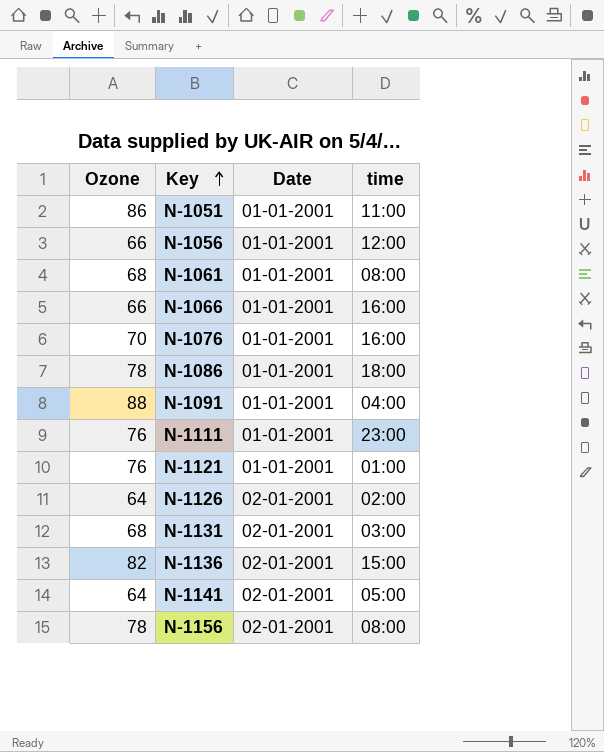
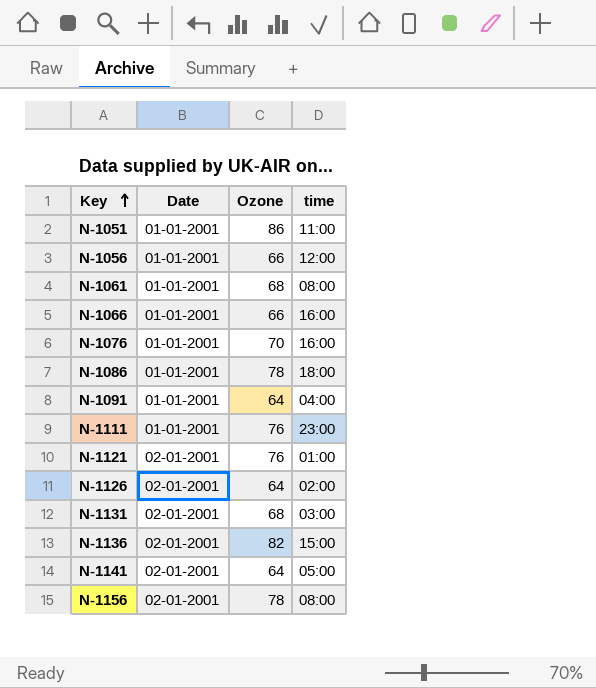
column Ozone | position: 1 -> 3
N-1091 | Ozone: 88 -> 64
N-1121 | Date: 01-01-2001 -> 02-01-2001

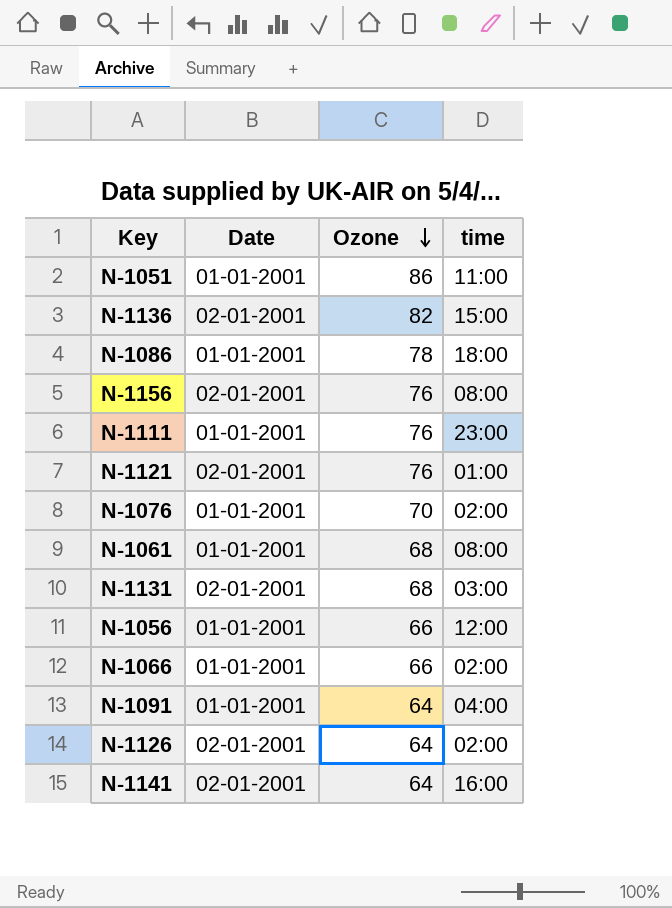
row order: Key ascending -> Ozone descending
N-1156 | Ozone: 78 -> 76
N-1076 | time: 16:00 -> 02:00
N-1066 | time: 16:00 -> 02:00
N-1141 | time: 05:00 -> 16:00

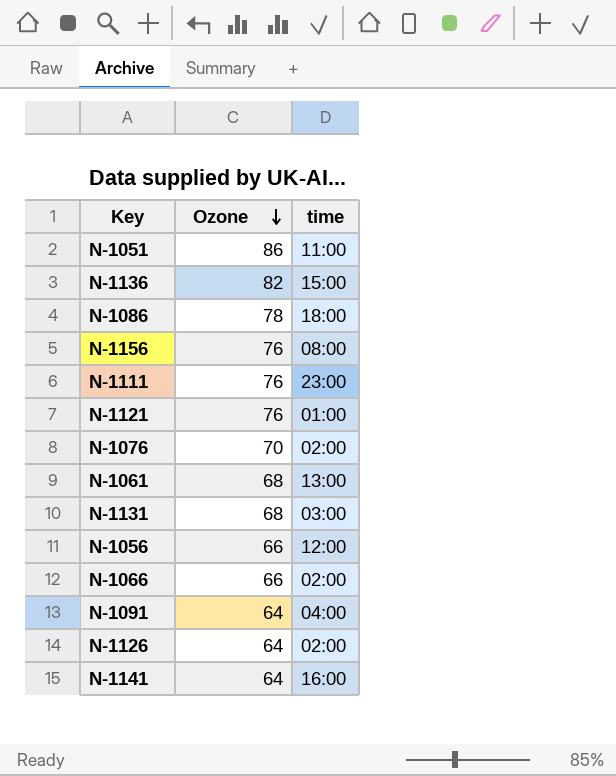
column Date | position: 2 -> none
N-1061 | time: 08:00 -> 13:00

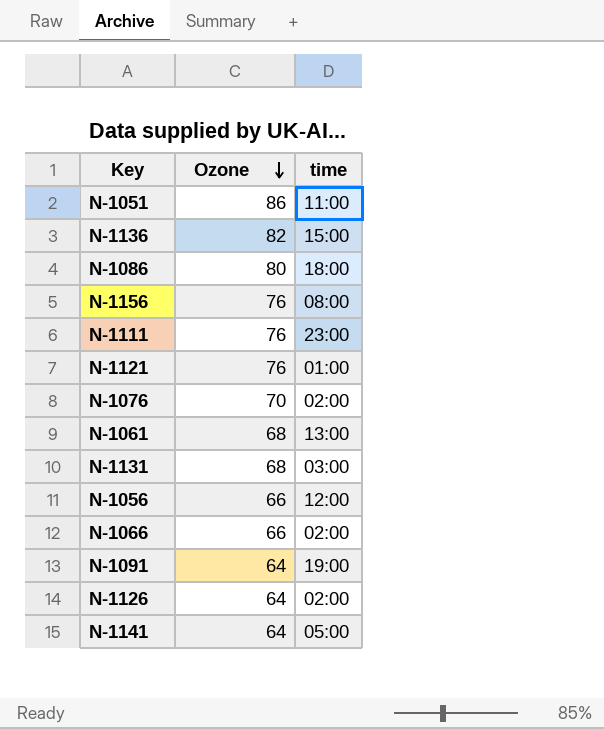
N-1086 | Ozone: 78 -> 80
N-1091 | time: 04:00 -> 19:00
N-1141 | time: 16:00 -> 05:00

